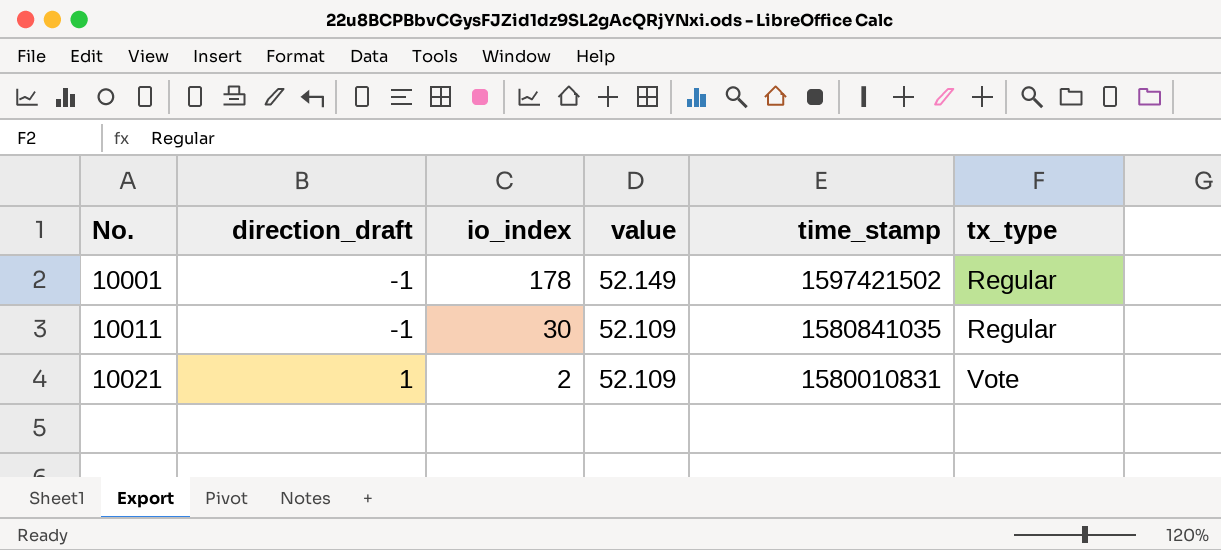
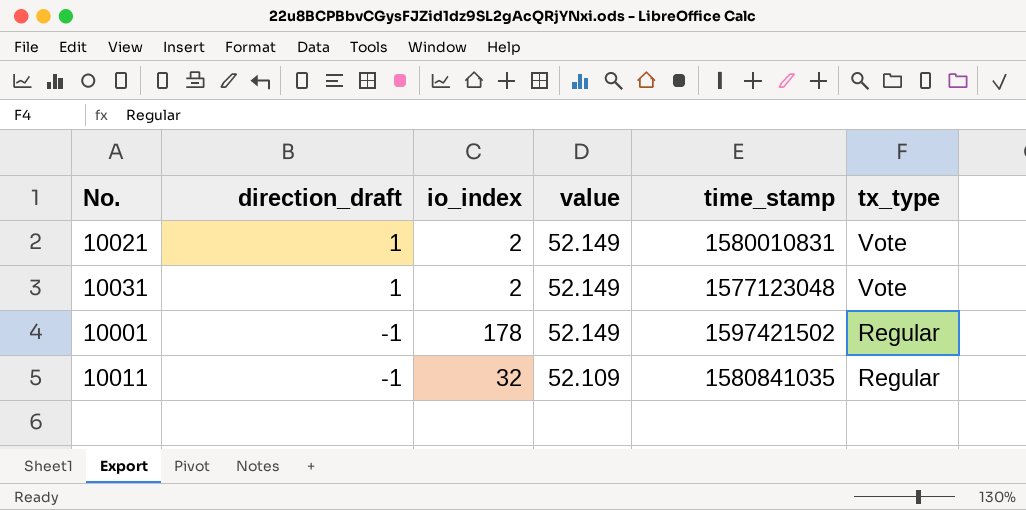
row order: No. ascending -> direction_draft descending
10021 | value: 52.109 -> 52.149
row 10031: none -> 1 | 2 | 52.149 | 1577123048 | Vote
10011 | io_index: 30 -> 32

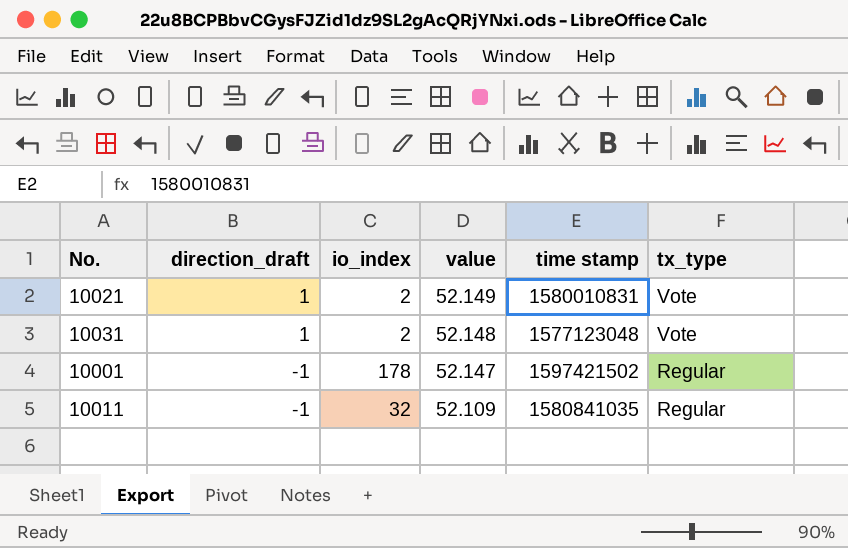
column name: time_stamp -> time stamp
10031 | value: 52.149 -> 52.148
10001 | value: 52.149 -> 52.147

